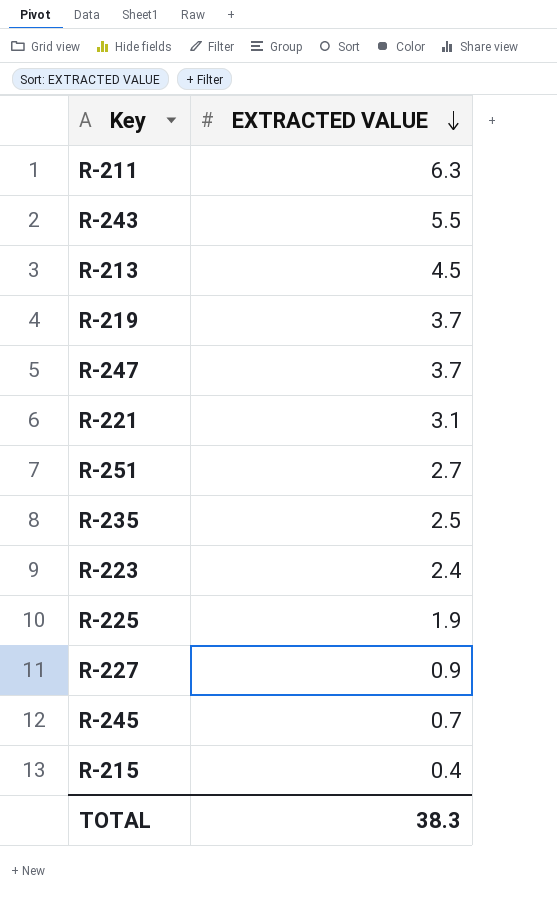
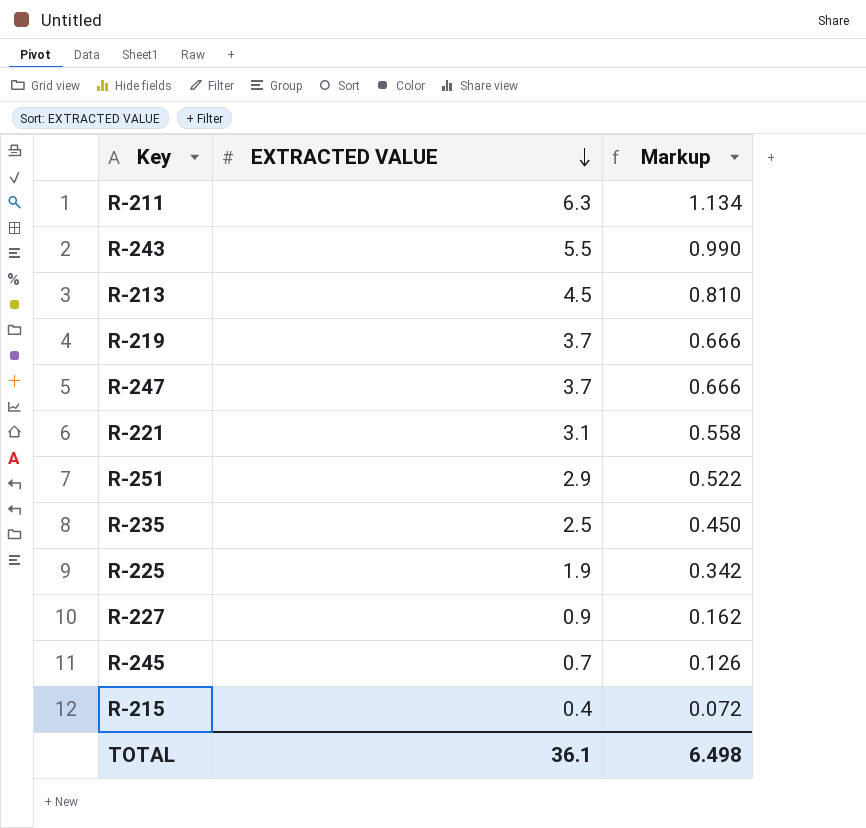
column Markup | formula: none -> [EXTRACTED VALUE] * 0.18
row R-223: 2.4 -> none
R-251 | EXTRACTED VALUE: 2.7 -> 2.9
TOTAL | EXTRACTED VALUE: 38.3 -> 36.1

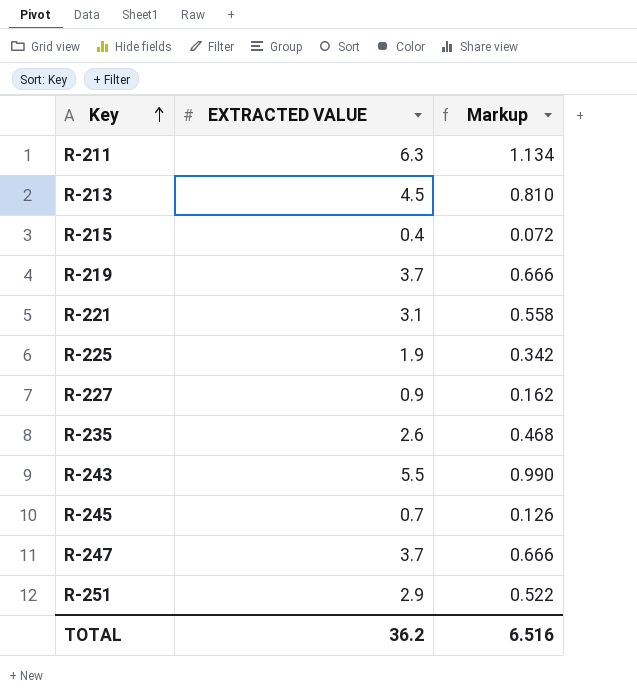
row order: EXTRACTED VALUE descending -> Key ascending
R-235 | EXTRACTED VALUE: 2.5 -> 2.6
R-235 | Markup: 0.450 -> 0.468
TOTAL | EXTRACTED VALUE: 36.1 -> 36.2
TOTAL | Markup: 6.498 -> 6.516

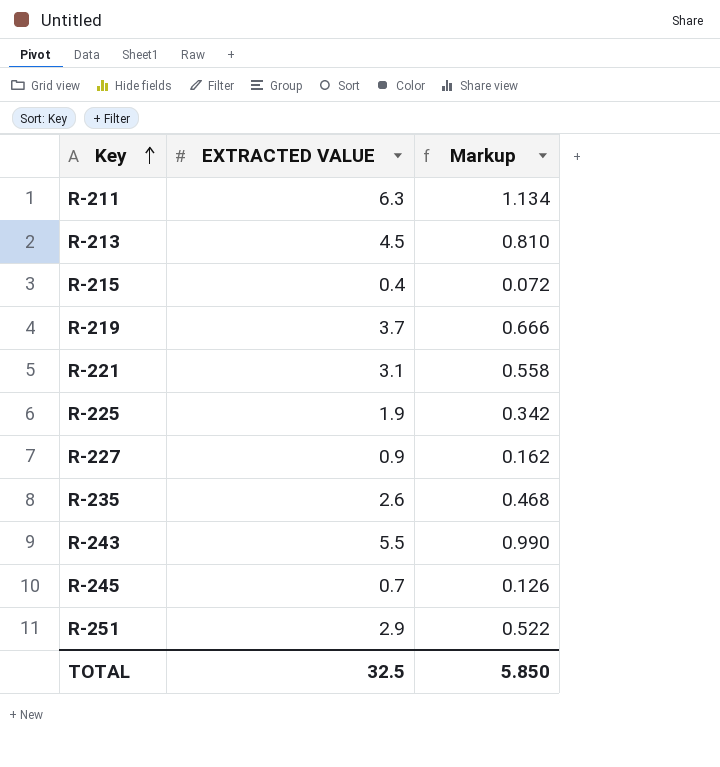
row R-247: 3.7 | 0.666 -> none
TOTAL | EXTRACTED VALUE: 36.2 -> 32.5
TOTAL | Markup: 6.516 -> 5.850

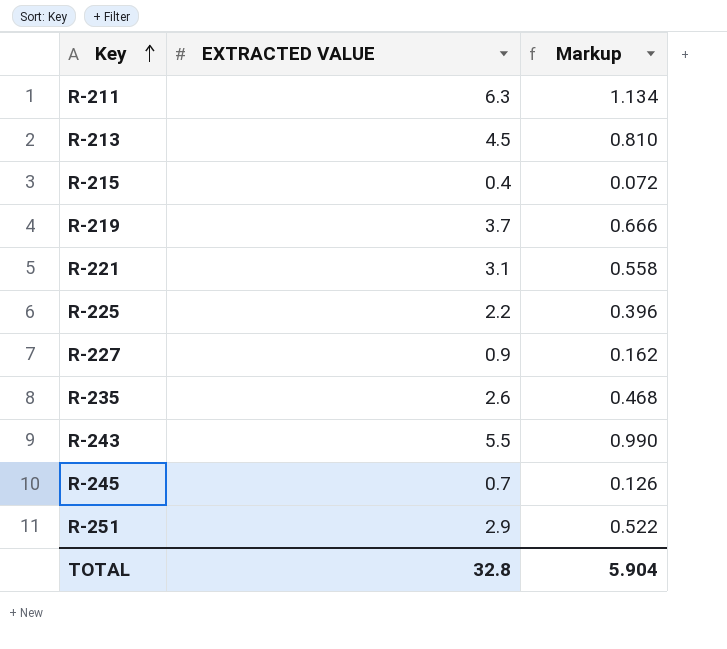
R-225 | EXTRACTED VALUE: 1.9 -> 2.2
R-225 | Markup: 0.342 -> 0.396
TOTAL | EXTRACTED VALUE: 32.5 -> 32.8
TOTAL | Markup: 5.850 -> 5.904

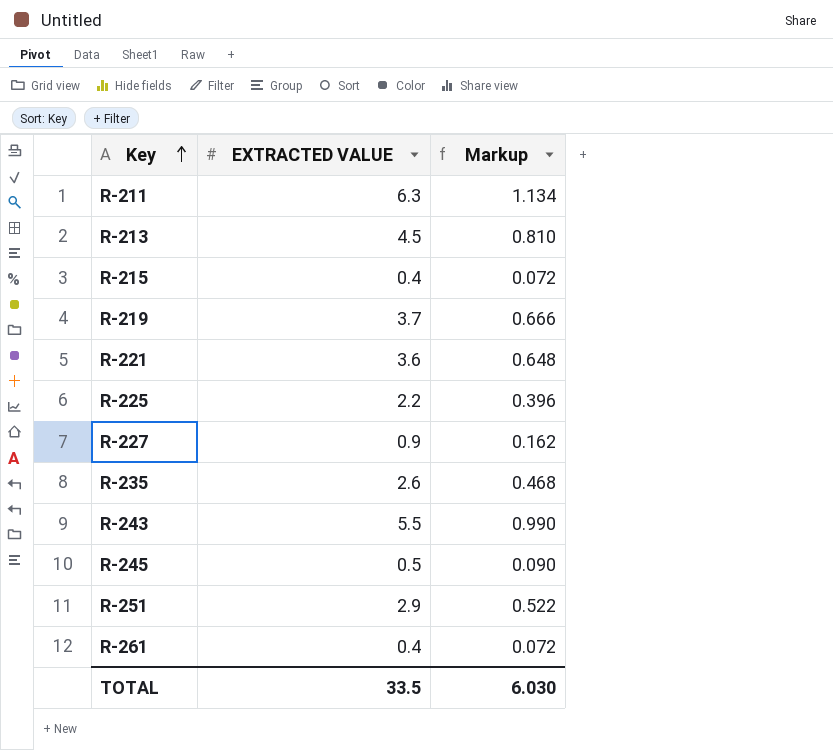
R-221 | EXTRACTED VALUE: 3.1 -> 3.6
R-221 | Markup: 0.558 -> 0.648
R-245 | EXTRACTED VALUE: 0.7 -> 0.5
R-245 | Markup: 0.126 -> 0.090
row R-261: none -> 0.4 | 0.072
TOTAL | EXTRACTED VALUE: 32.8 -> 33.5
TOTAL | Markup: 5.904 -> 6.030

